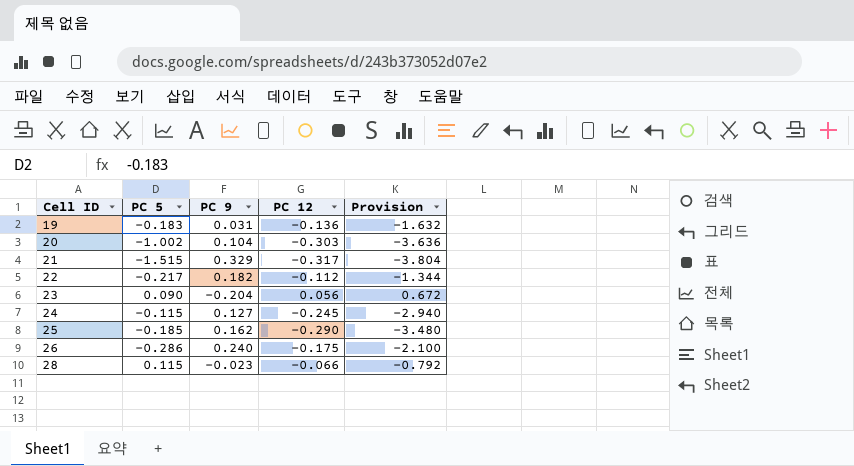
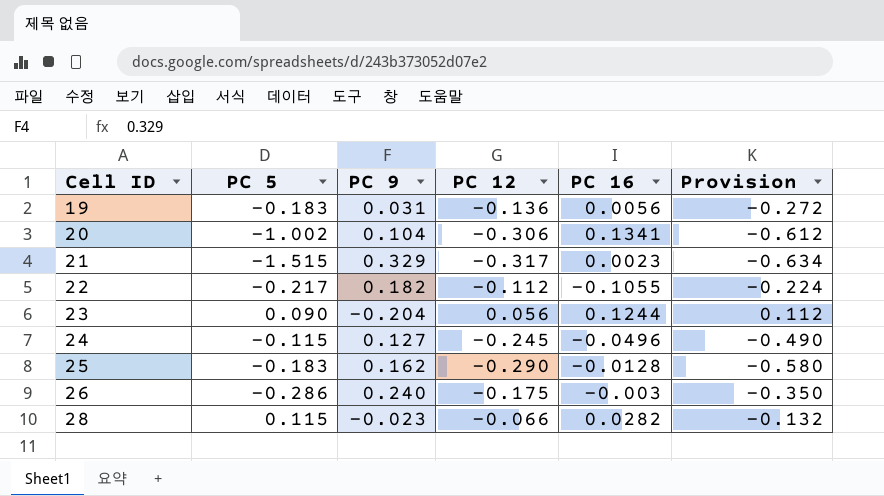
column PC 16 | position: none -> 5
column Provision | formula: [PC 12] * 12 -> [PC 12] * 2
20 | PC 12: -0.303 -> -0.306
25 | PC 5: -0.185 -> -0.183

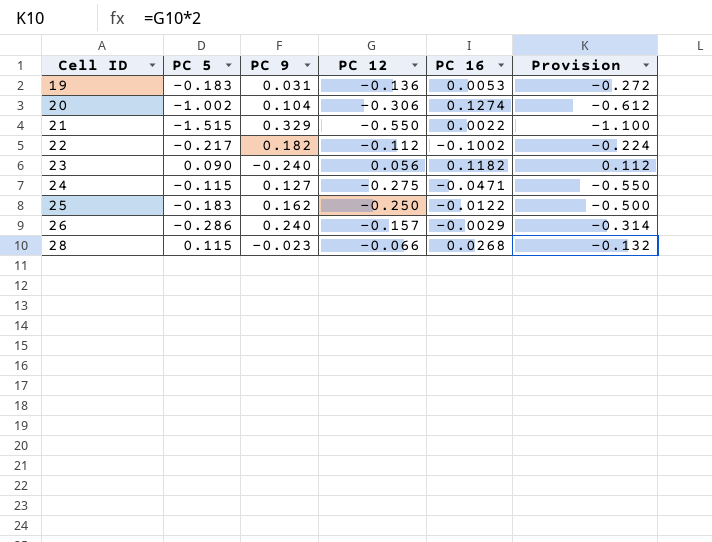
19 | PC 16: 0.0056 -> 0.0053
20 | PC 16: 0.1341 -> 0.1274
21 | PC 12: -0.317 -> -0.550
21 | PC 16: 0.0023 -> 0.0022
21 | Provision: -0.634 -> -1.100
22 | PC 16: -0.1055 -> -0.1002
23 | PC 9: -0.204 -> -0.240
23 | PC 16: 0.1244 -> 0.1182
24 | PC 12: -0.245 -> -0.275
24 | PC 16: -0.0496 -> -0.0471
24 | Provision: -0.490 -> -0.550
25 | PC 12: -0.290 -> -0.250
25 | PC 16: -0.0128 -> -0.0122
25 | Provision: -0.580 -> -0.500
26 | PC 12: -0.175 -> -0.157
26 | PC 16: -0.003 -> -0.0029
26 | Provision: -0.350 -> -0.314
28 | PC 16: 0.0282 -> 0.0268

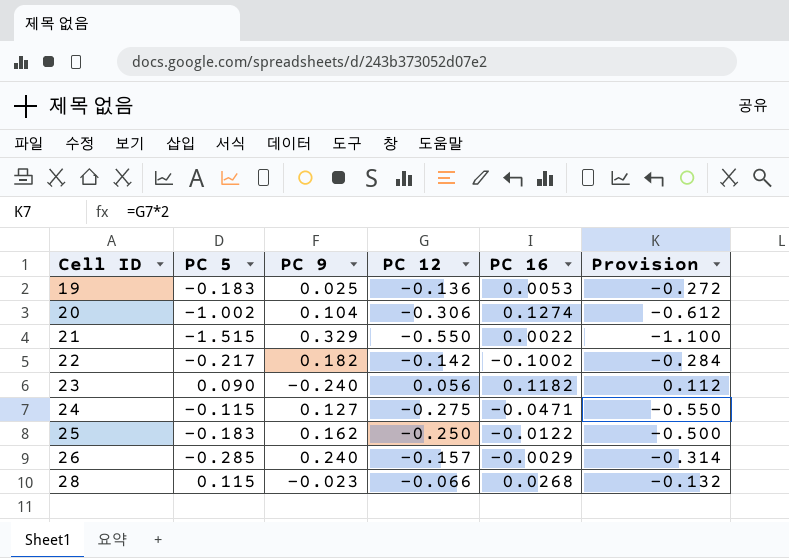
19 | PC 9: 0.031 -> 0.025
22 | PC 12: -0.112 -> -0.142
22 | Provision: -0.224 -> -0.284
26 | PC 5: -0.286 -> -0.285

